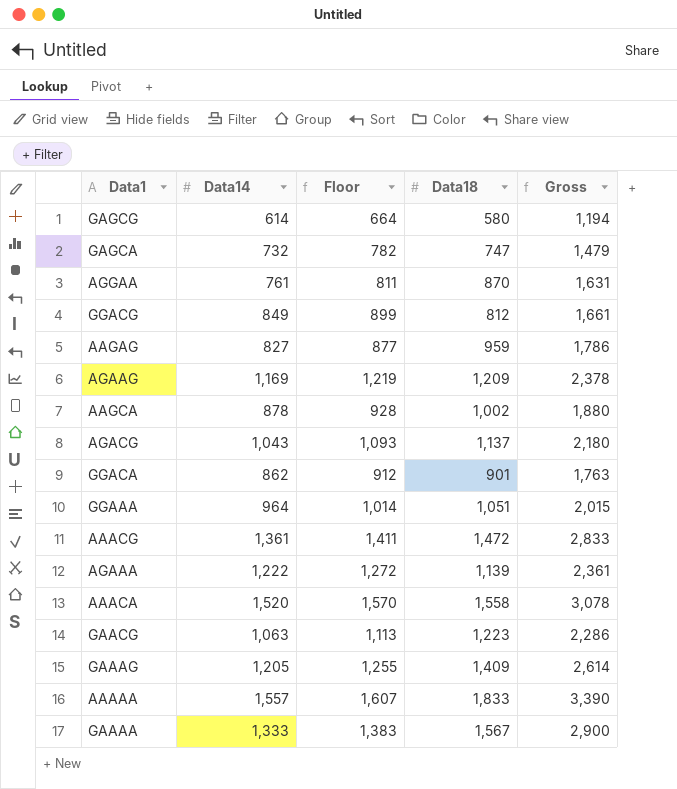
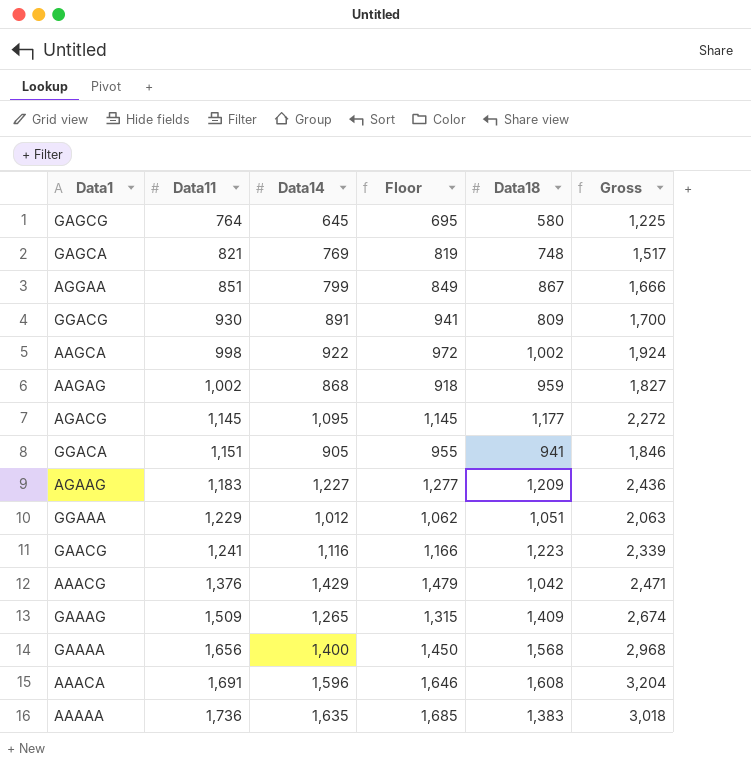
row order: none -> Data11 ascending
column Data11 | position: none -> 2
row AGAAA: 1,222 | 1,272 | 1,139 | 2,361 -> none
GAGCG | Data14: 614 -> 645
GAGCG | Floor: 664 -> 695
GAGCG | Gross: 1,194 -> 1,225
GAGCA | Data14: 732 -> 769
GAGCA | Floor: 782 -> 819
GAGCA | Data18: 747 -> 748
GAGCA | Gross: 1,479 -> 1,517
AGGAA | Data14: 761 -> 799
AGGAA | Floor: 811 -> 849
AGGAA | Data18: 870 -> 867
AGGAA | Gross: 1,631 -> 1,666
GGACG | Data14: 849 -> 891
GGACG | Floor: 899 -> 941
GGACG | Data18: 812 -> 809
GGACG | Gross: 1,661 -> 1,700
AAGCA | Data14: 878 -> 922
AAGCA | Floor: 928 -> 972
AAGCA | Gross: 1,880 -> 1,924
AAGAG | Data14: 827 -> 868
AAGAG | Floor: 877 -> 918
AAGAG | Gross: 1,786 -> 1,827
AGACG | Data14: 1,043 -> 1,095
AGACG | Floor: 1,093 -> 1,145
AGACG | Data18: 1,137 -> 1,177
AGACG | Gross: 2,180 -> 2,272
GGACA | Data14: 862 -> 905
GGACA | Floor: 912 -> 955
GGACA | Data18: 901 -> 941
GGACA | Gross: 1,763 -> 1,846
AGAAG | Data14: 1,169 -> 1,227
AGAAG | Floor: 1,219 -> 1,277
AGAAG | Gross: 2,378 -> 2,436
GGAAA | Data14: 964 -> 1,012
GGAAA | Floor: 1,014 -> 1,062
GGAAA | Gross: 2,015 -> 2,063
GAACG | Data14: 1,063 -> 1,116
GAACG | Floor: 1,113 -> 1,166
GAACG | Gross: 2,286 -> 2,339
AAACG | Data14: 1,361 -> 1,429
AAACG | Floor: 1,411 -> 1,479
AAACG | Data18: 1,472 -> 1,042
AAACG | Gross: 2,833 -> 2,471
GAAAG | Data14: 1,205 -> 1,265
GAAAG | Floor: 1,255 -> 1,315
GAAAG | Gross: 2,614 -> 2,674
GAAAA | Data14: 1,333 -> 1,400
GAAAA | Floor: 1,383 -> 1,450
GAAAA | Data18: 1,567 -> 1,568
GAAAA | Gross: 2,900 -> 2,968
AAACA | Data14: 1,520 -> 1,596
AAACA | Floor: 1,570 -> 1,646
AAACA | Data18: 1,558 -> 1,608
AAACA | Gross: 3,078 -> 3,204
AAAAA | Data14: 1,557 -> 1,635
AAAAA | Floor: 1,607 -> 1,685
AAAAA | Data18: 1,833 -> 1,383
AAAAA | Gross: 3,390 -> 3,018

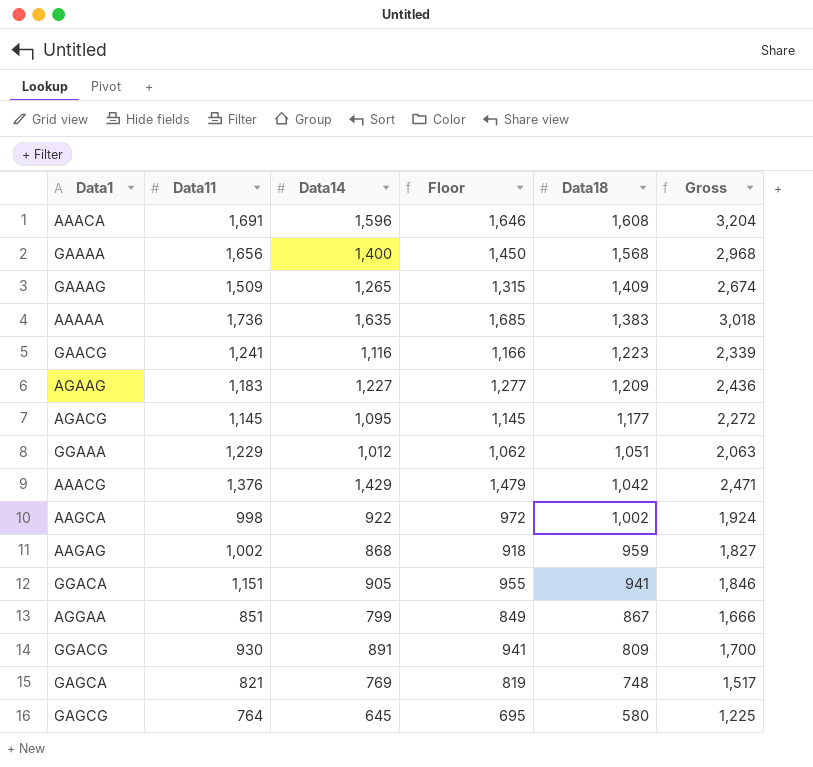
row order: Data11 ascending -> Data18 descending

